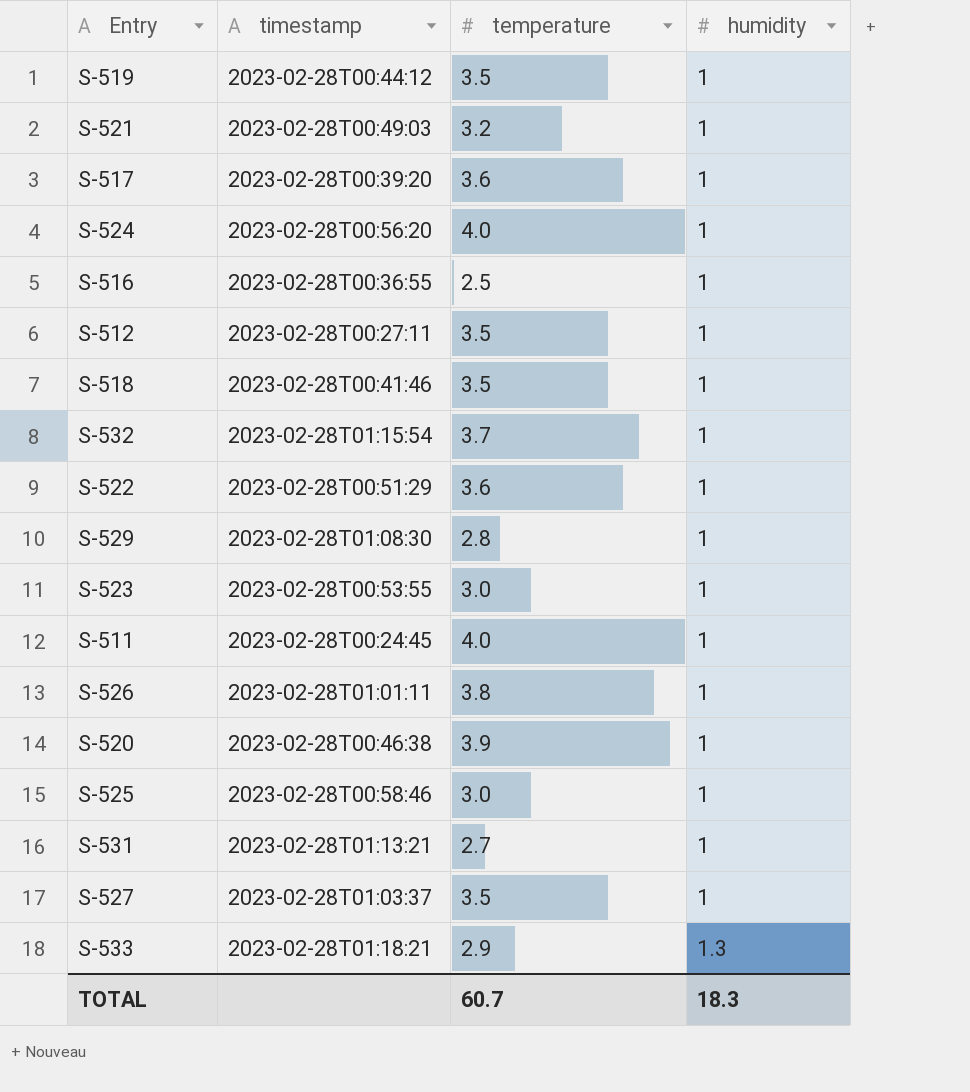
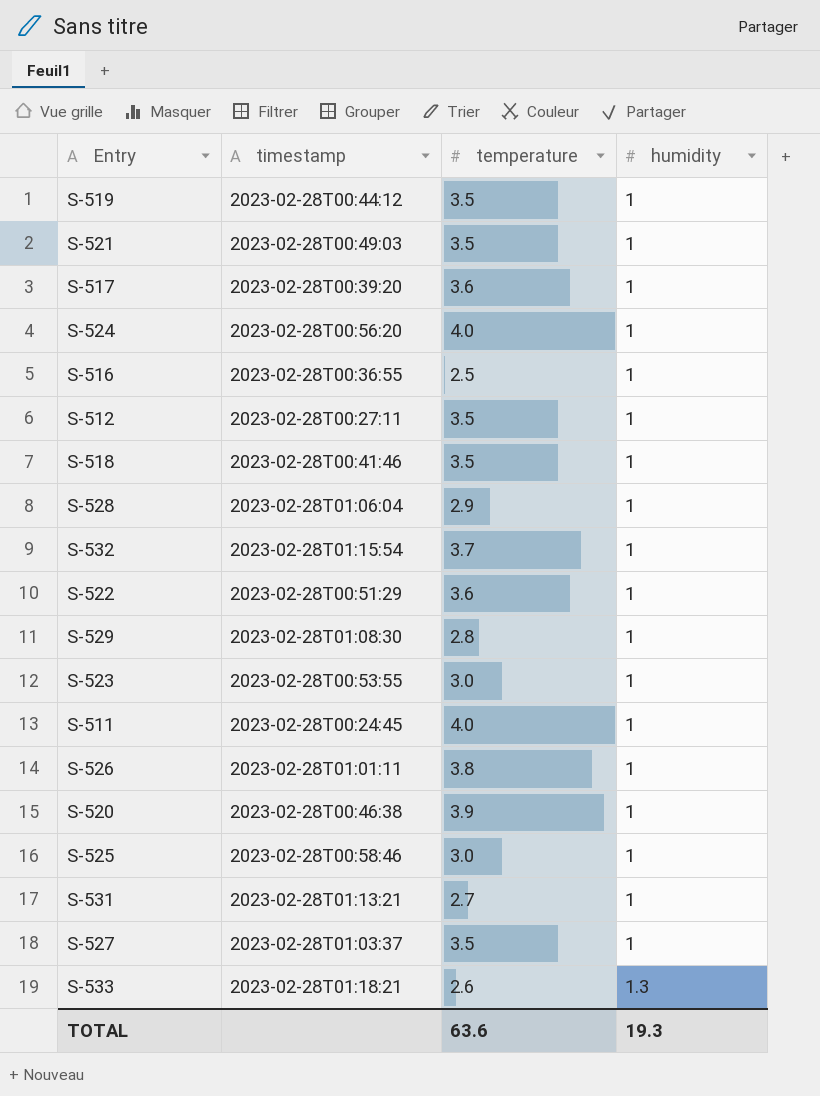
S-521 | temperature: 3.2 -> 3.5
row S-528: none -> 2023-02-28T01:06:04 | 2.9 | 1
S-533 | temperature: 2.9 -> 2.6
TOTAL | temperature: 60.7 -> 63.6
TOTAL | humidity: 18.3 -> 19.3

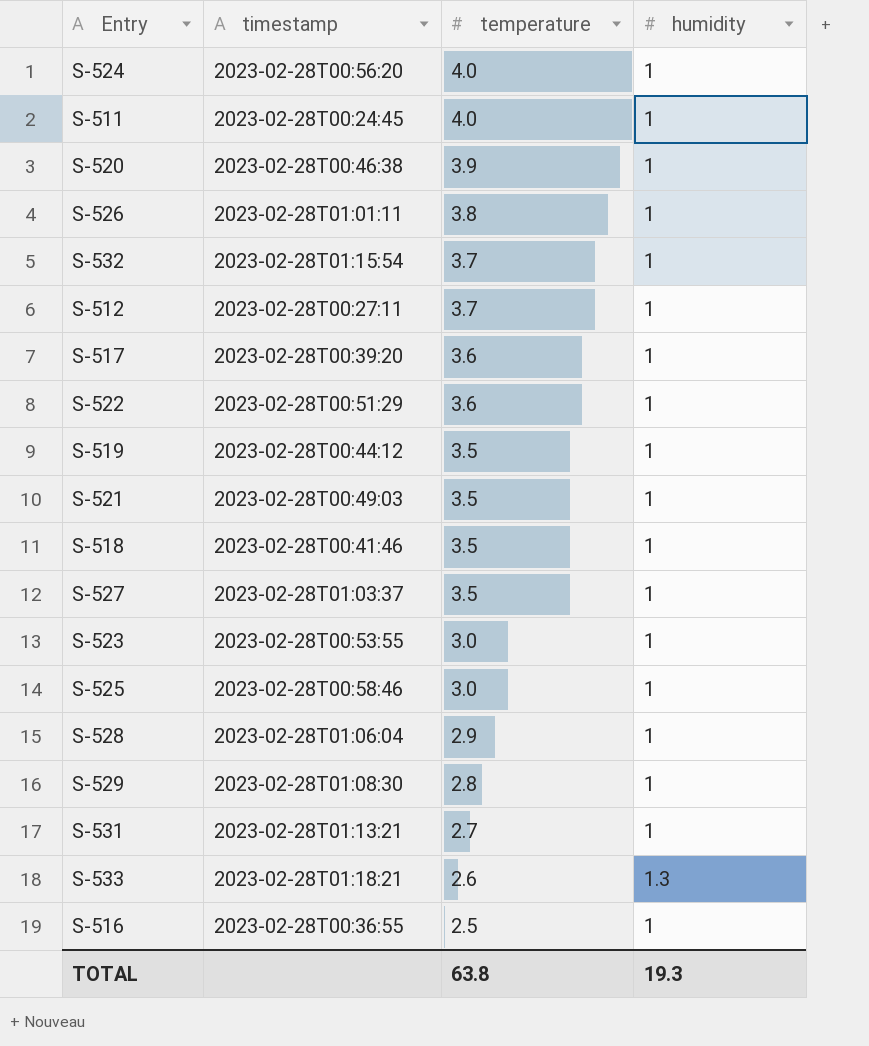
row order: humidity ascending -> temperature descending
S-512 | temperature: 3.5 -> 3.7
TOTAL | temperature: 63.6 -> 63.8

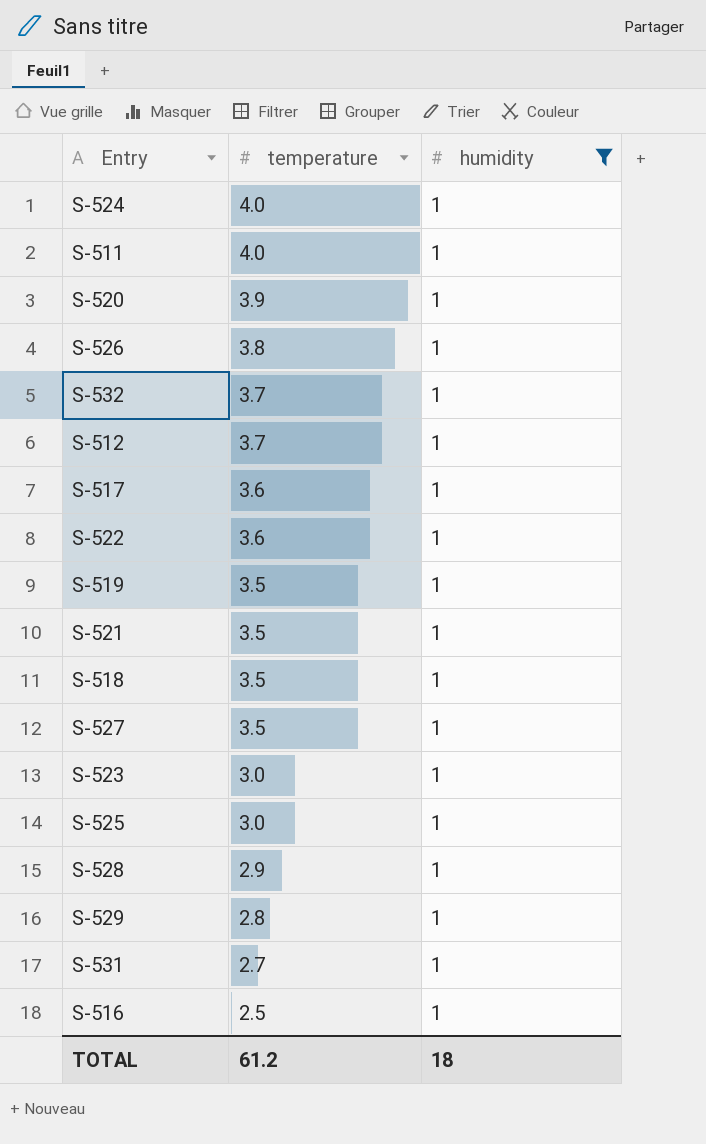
filter: none -> humidity = 1
column timestamp | position: 2 -> none
TOTAL | temperature: 63.8 -> 61.2
TOTAL | humidity: 19.3 -> 18

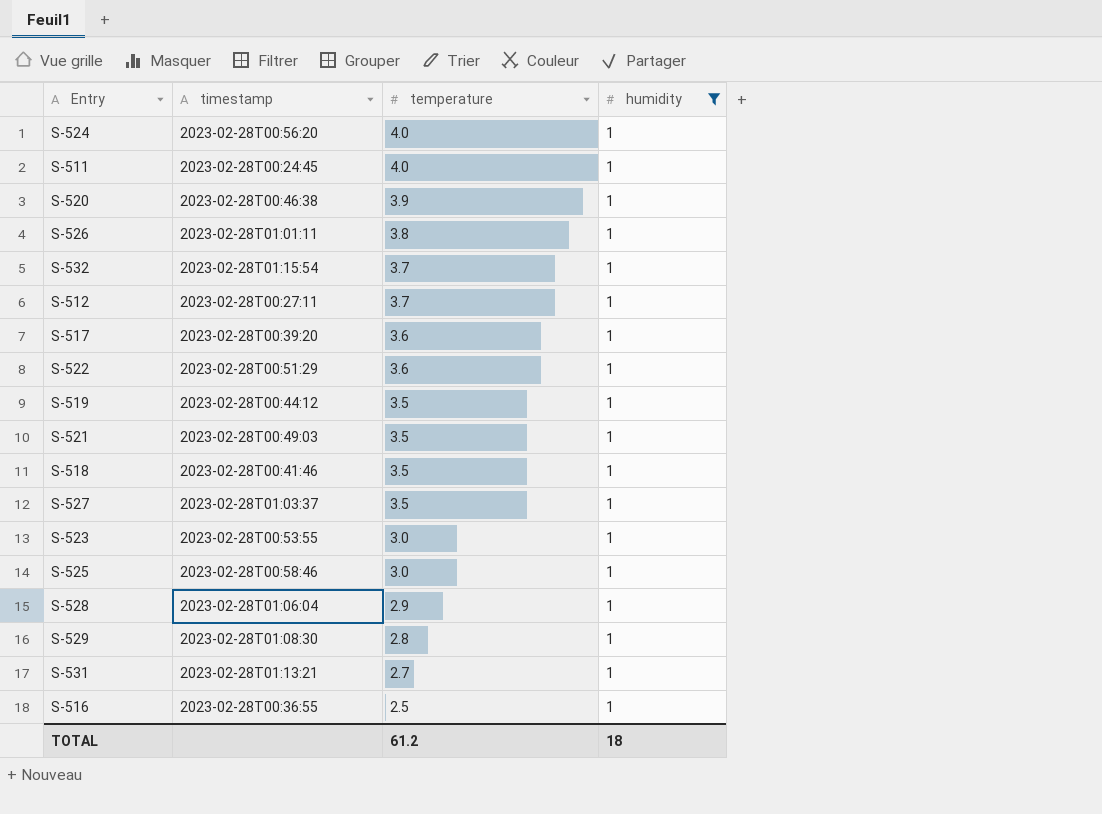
column timestamp | position: none -> 2

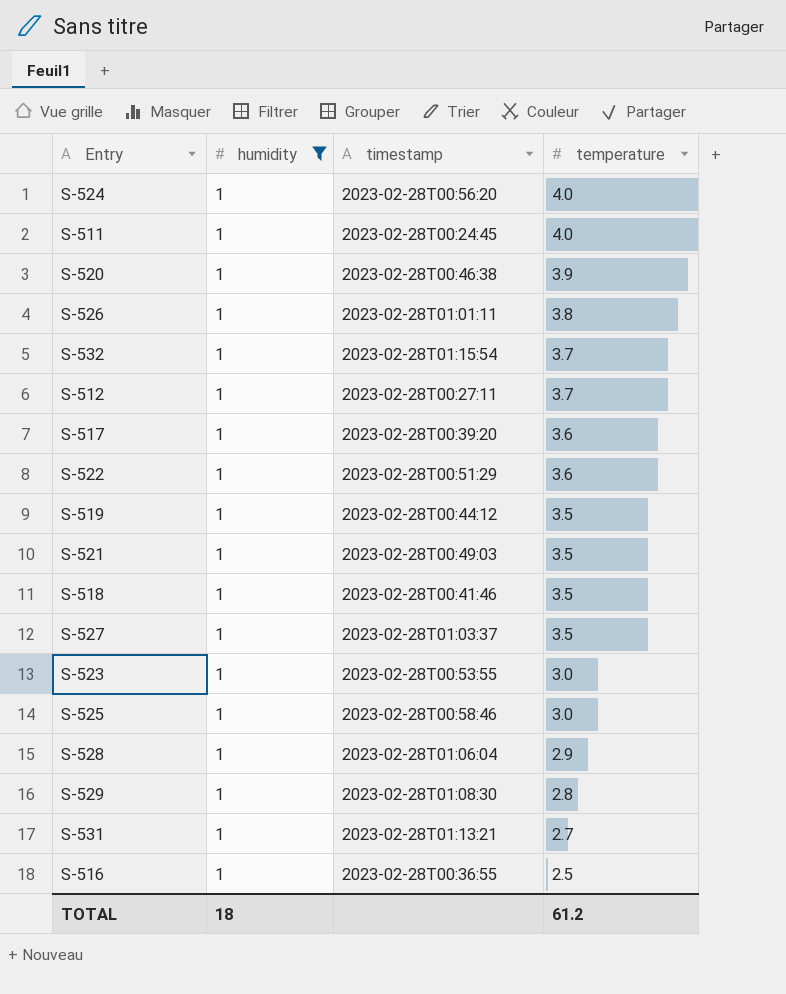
column humidity | position: 4 -> 2

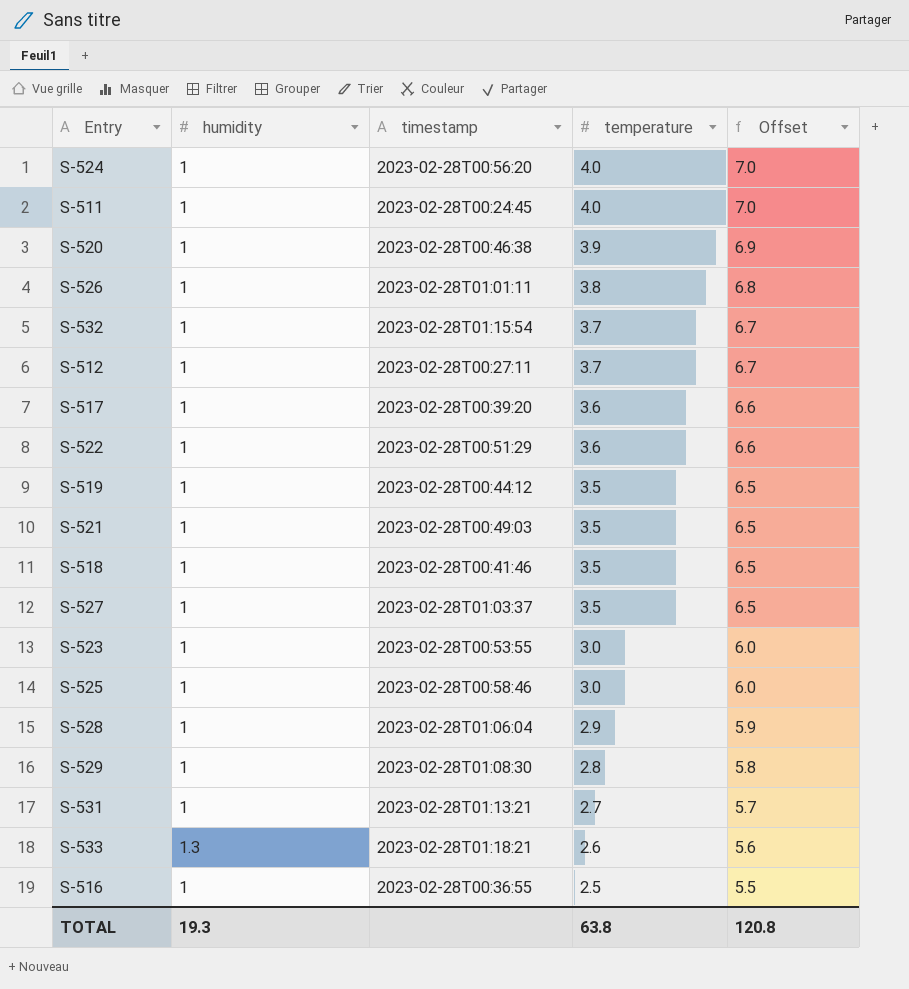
filter: humidity = 1 -> none
column Offset | formula: none -> [temperature] + 3
TOTAL | humidity: 18 -> 19.3
TOTAL | temperature: 61.2 -> 63.8

